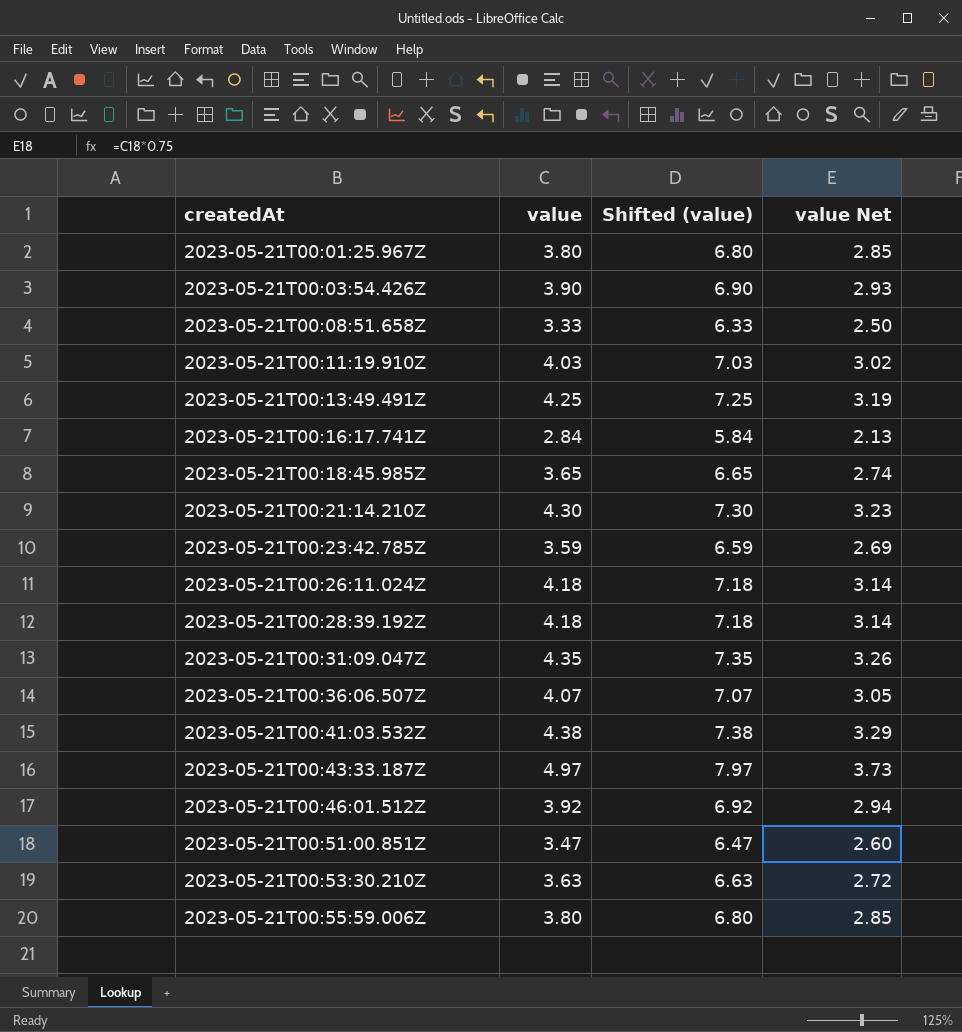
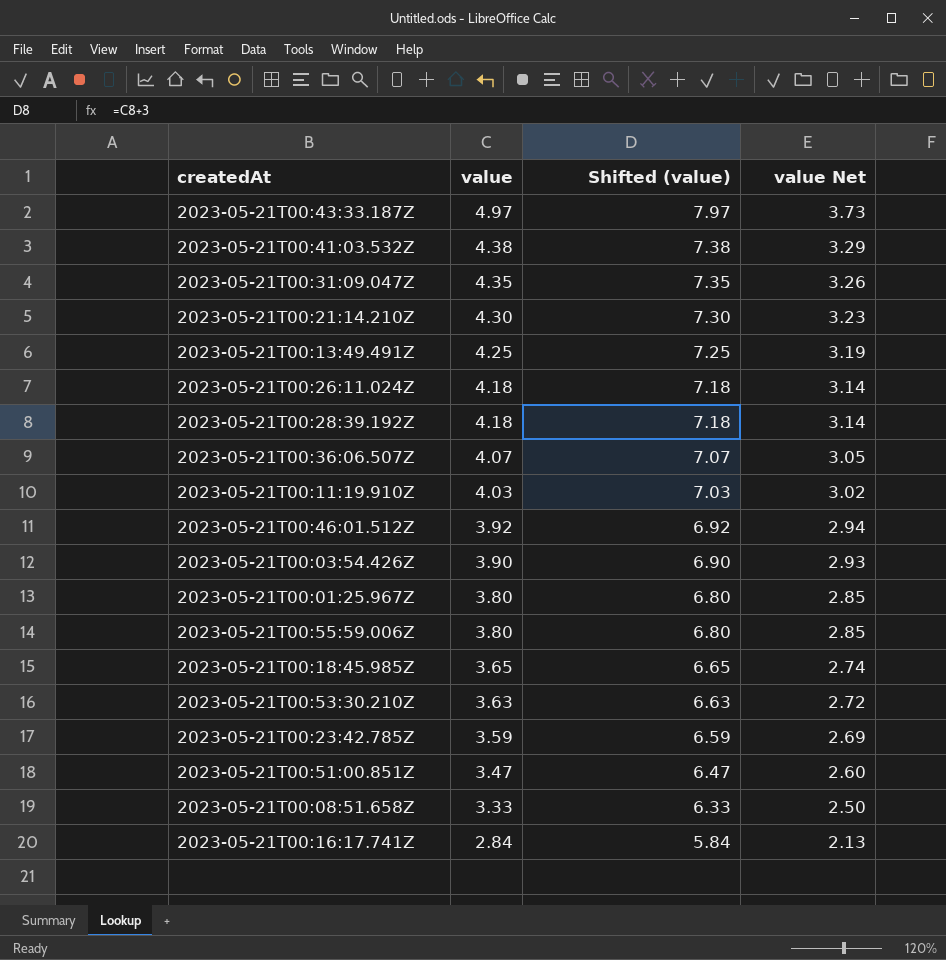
row order: createdAt ascending -> value descending

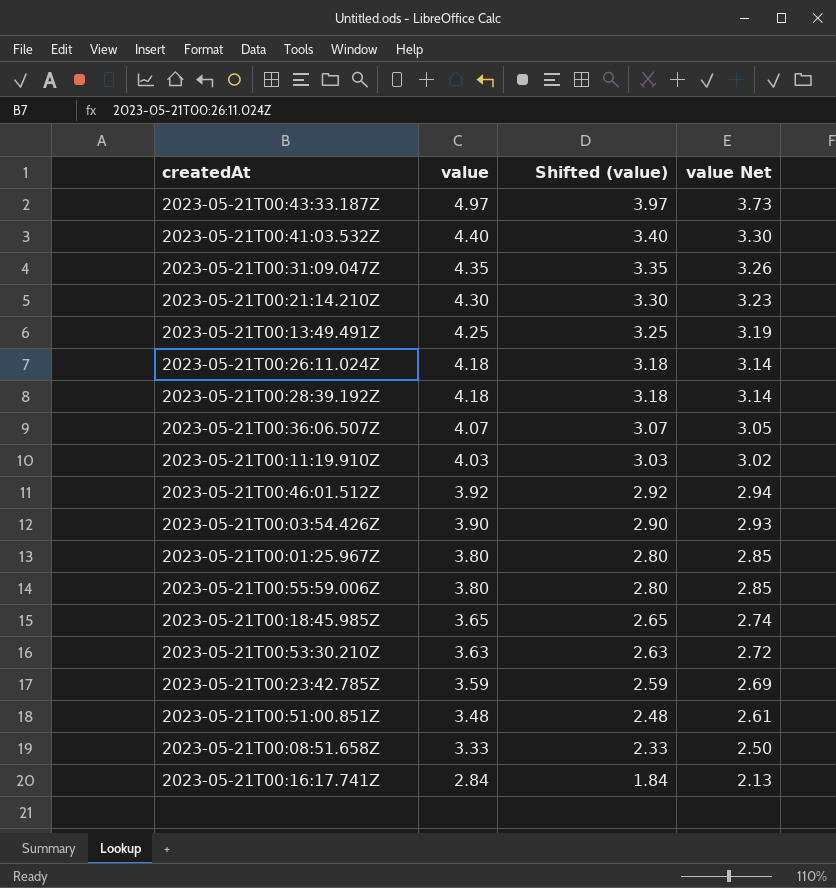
column Shifted (value) | formula: [value] + 3 -> [value] - 1
2023-05-21T00:41:03.532Z | value: 4.38 -> 4.40
2023-05-21T00:41:03.532Z | value Net: 3.29 -> 3.30
2023-05-21T00:51:00.851Z | value: 3.47 -> 3.48
2023-05-21T00:51:00.851Z | value Net: 2.60 -> 2.61

